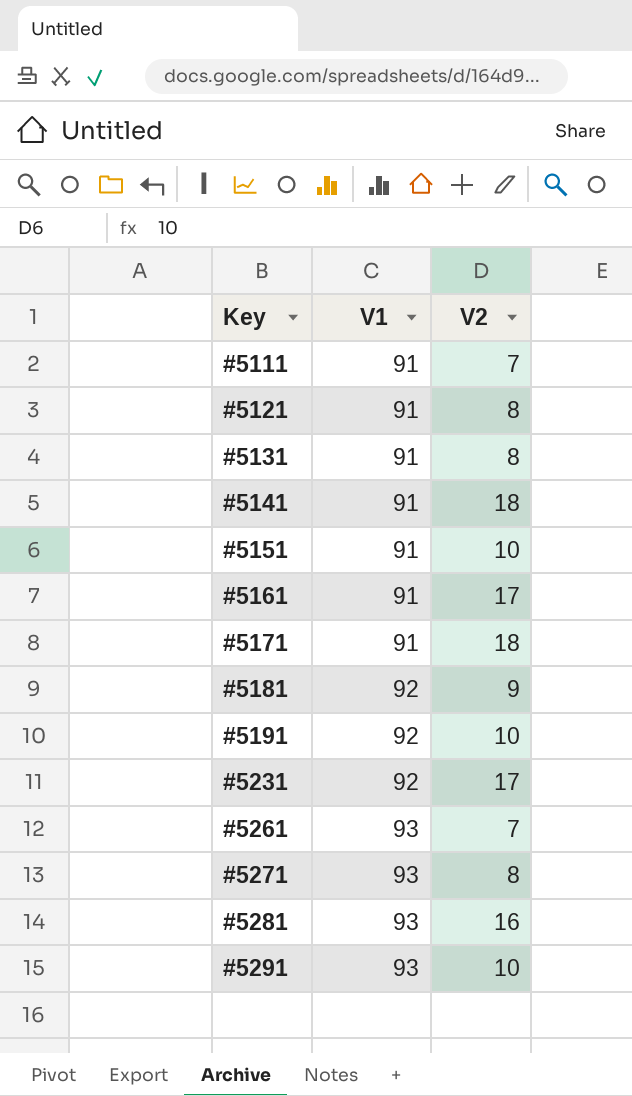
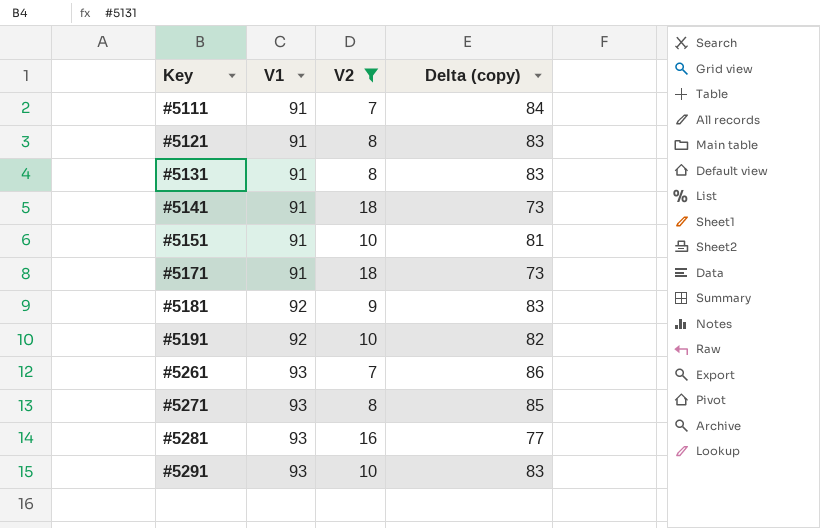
filter: none -> V2 != 17
column Delta (copy) | formula: none -> [V1] - [V2]

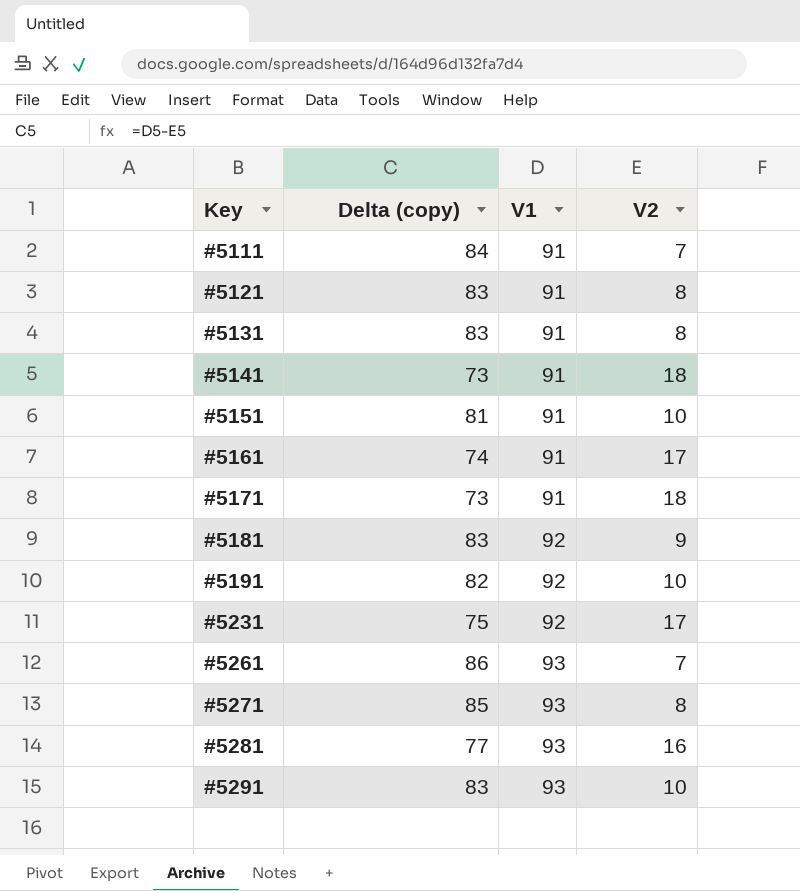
filter: V2 != 17 -> none
column Delta (copy) | position: 4 -> 2

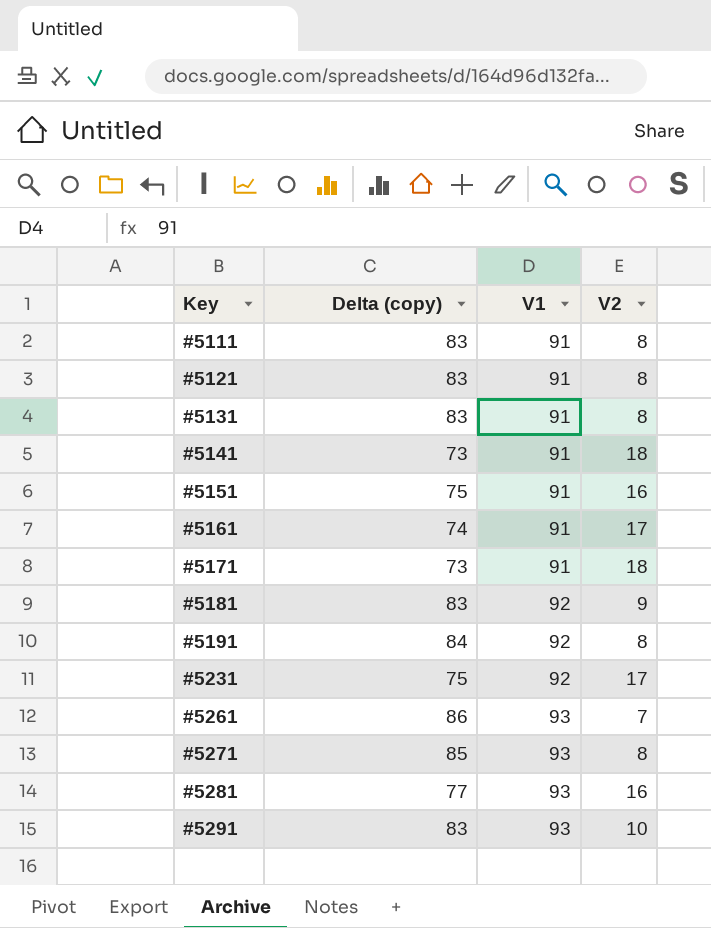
#5111 | Delta (copy): 84 -> 83
#5111 | V2: 7 -> 8
#5151 | Delta (copy): 81 -> 75
#5151 | V2: 10 -> 16
#5191 | Delta (copy): 82 -> 84
#5191 | V2: 10 -> 8

